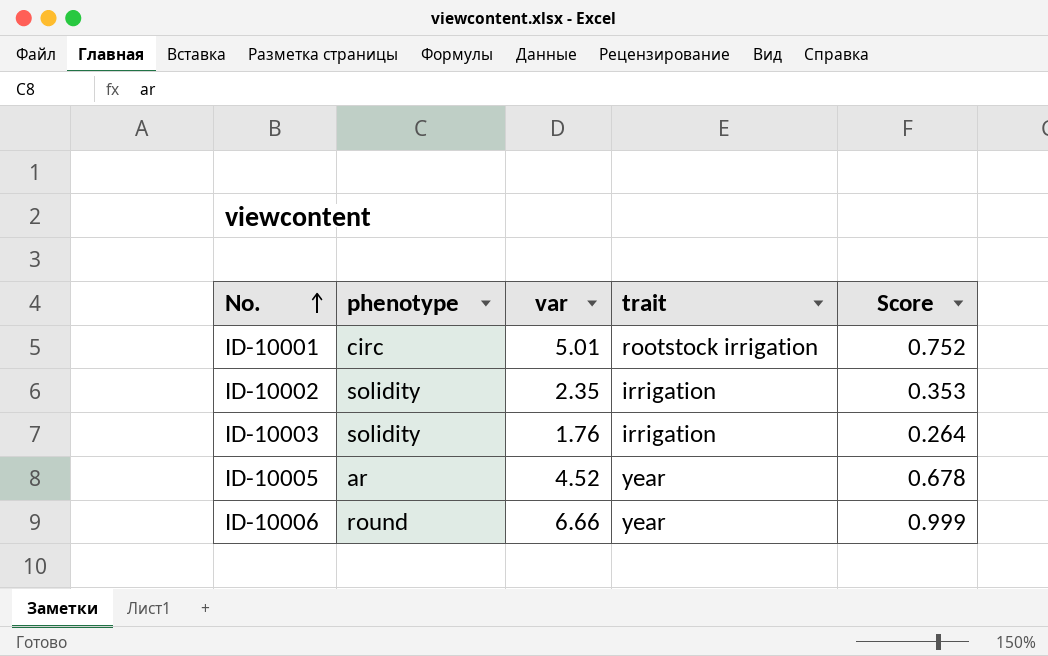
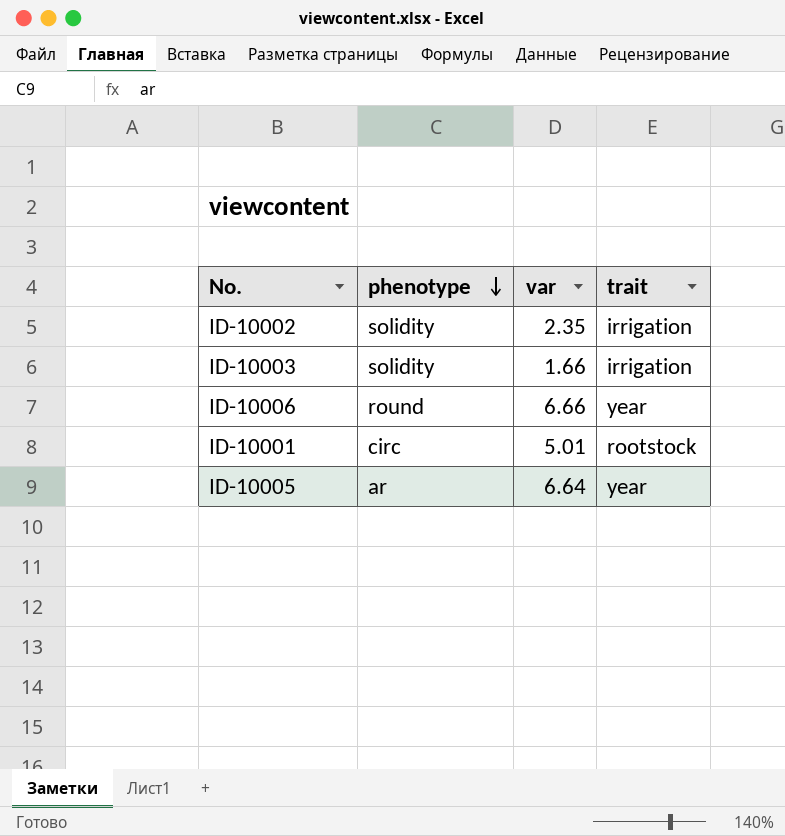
row order: No. ascending -> phenotype descending
column Score | formula: [var] * 0.15 -> none
ID-10003 | var: 1.76 -> 1.66
ID-10001 | trait: rootstock irrigation -> rootstock
ID-10005 | var: 4.52 -> 6.64

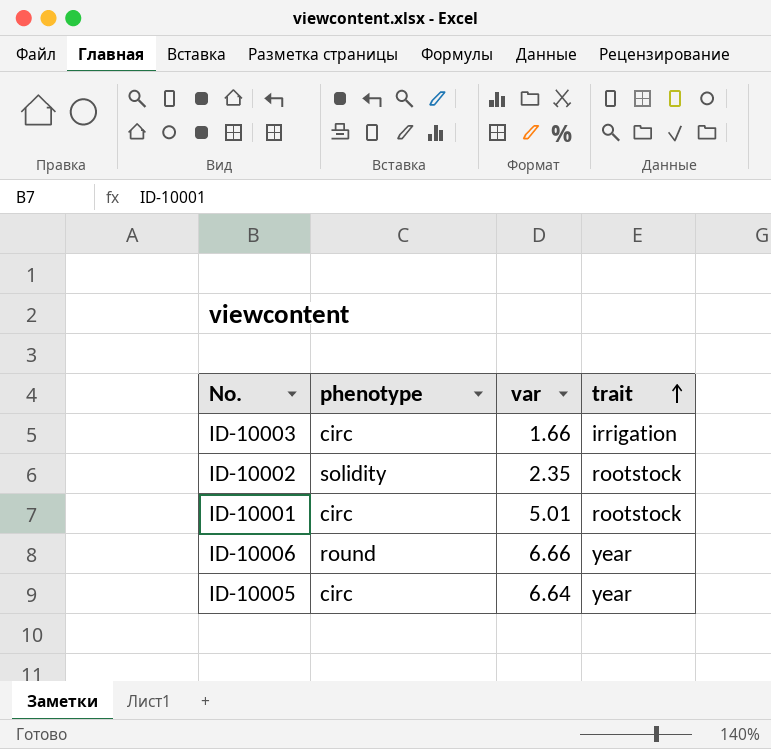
row order: phenotype descending -> trait ascending
ID-10003 | phenotype: solidity -> circ
ID-10002 | trait: irrigation -> rootstock
ID-10005 | phenotype: ar -> circ

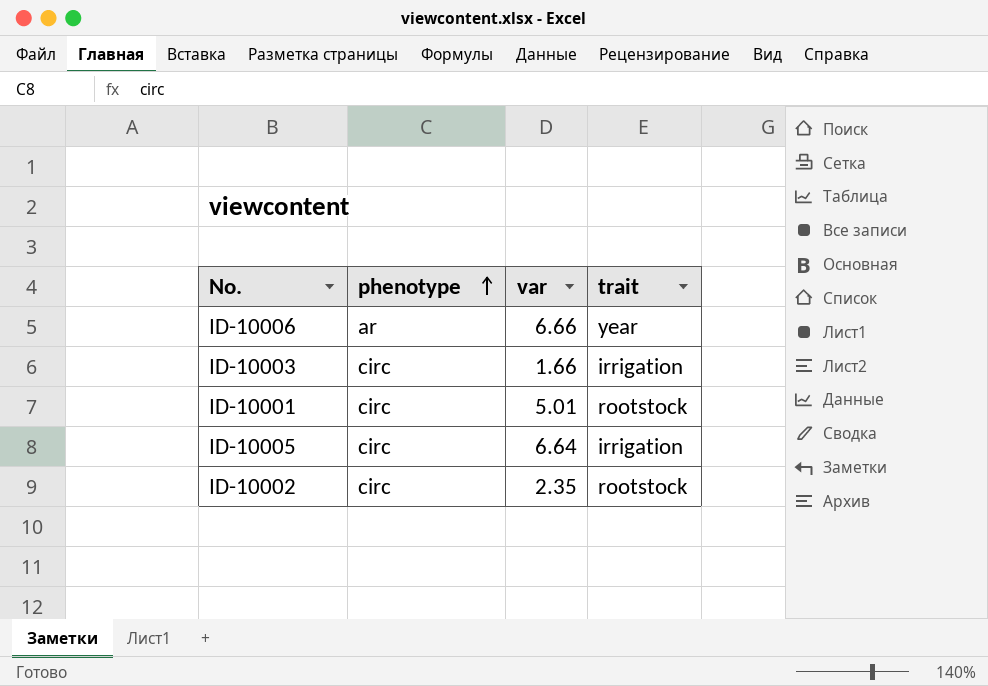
row order: trait ascending -> phenotype ascending
ID-10006 | phenotype: round -> ar
ID-10005 | trait: year -> irrigation
ID-10002 | phenotype: solidity -> circ

